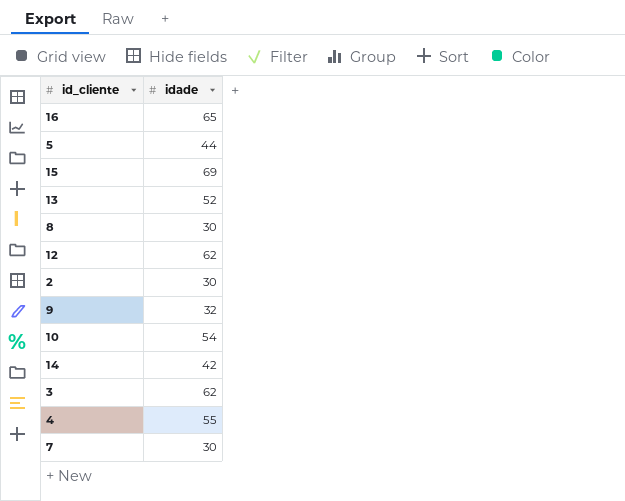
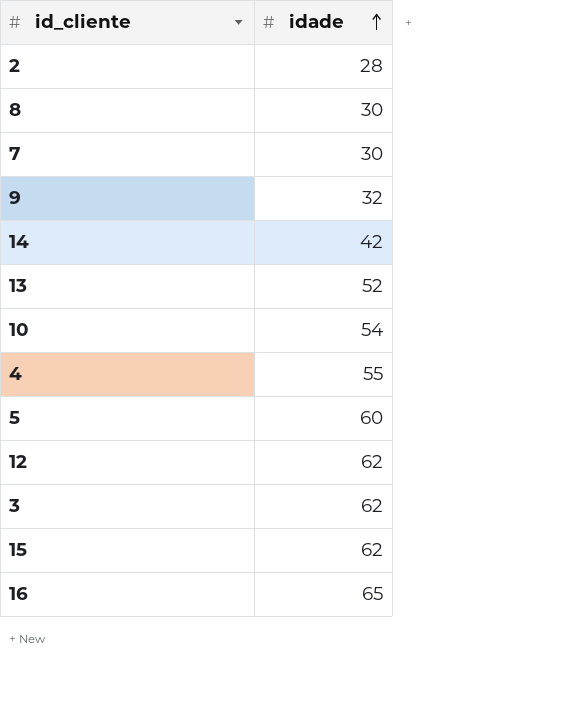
row order: none -> idade ascending
2 | idade: 30 -> 28
5 | idade: 44 -> 60
15 | idade: 69 -> 62

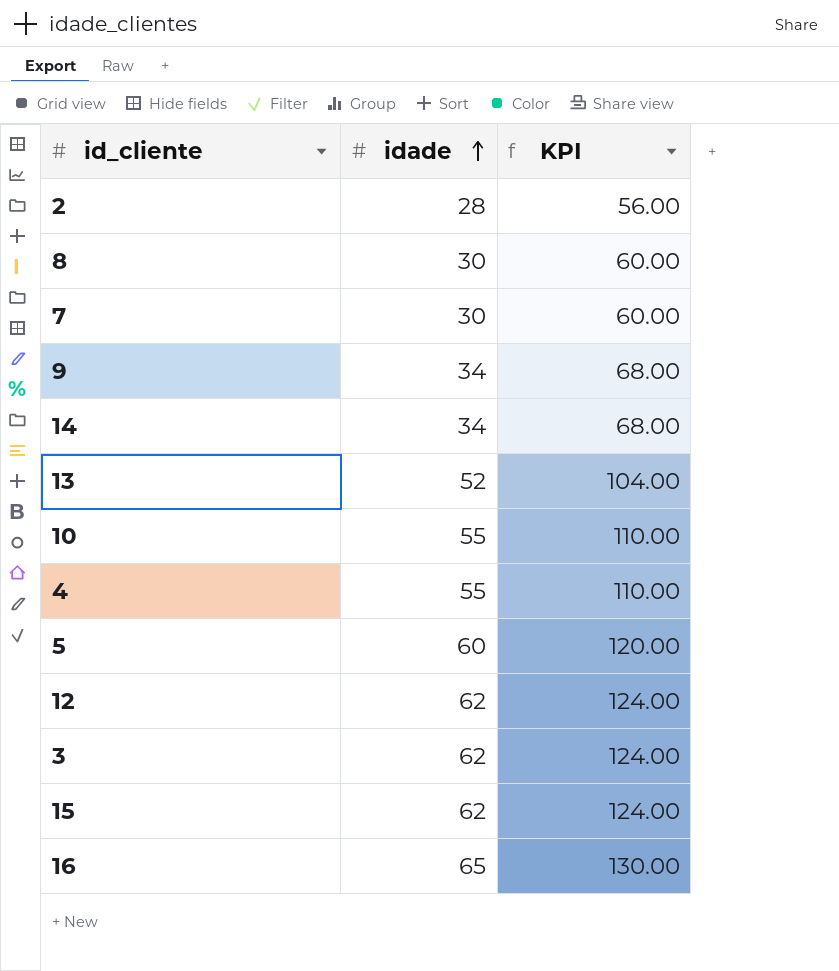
column KPI | formula: none -> [idade] * 2
9 | idade: 32 -> 34
14 | idade: 42 -> 34
10 | idade: 54 -> 55

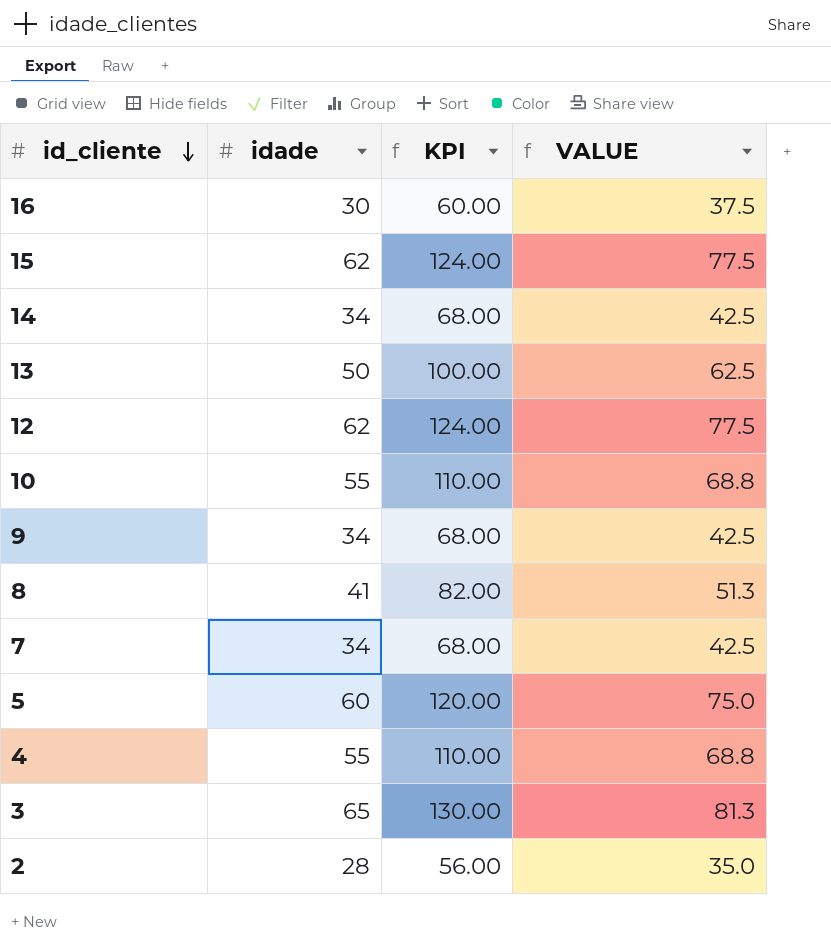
row order: idade ascending -> id_cliente descending
column VALUE | formula: none -> [idade] * 1.25
16 | idade: 65 -> 30
16 | KPI: 130.00 -> 60.00
13 | idade: 52 -> 50
13 | KPI: 104.00 -> 100.00
8 | idade: 30 -> 41
8 | KPI: 60.00 -> 82.00
7 | idade: 30 -> 34
7 | KPI: 60.00 -> 68.00
3 | idade: 62 -> 65
3 | KPI: 124.00 -> 130.00

